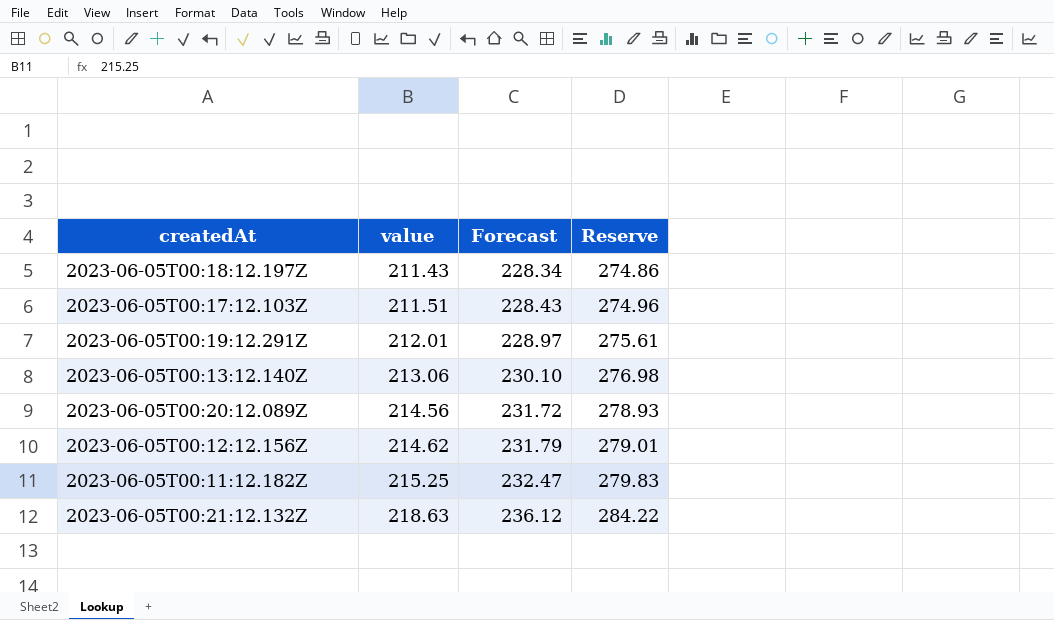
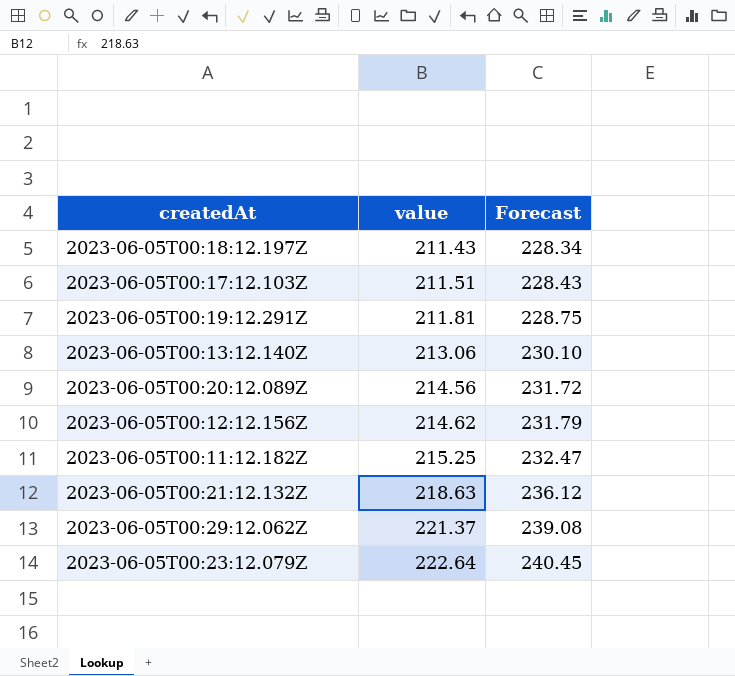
column Reserve | formula: [value] * 1.3 -> none
2023-06-05T00:19:12.291Z | value: 212.01 -> 211.81
2023-06-05T00:19:12.291Z | Forecast: 228.97 -> 228.75
row 2023-06-05T00:29:12.062Z: none -> 221.37 | 239.08
row 2023-06-05T00:23:12.079Z: none -> 222.64 | 240.45

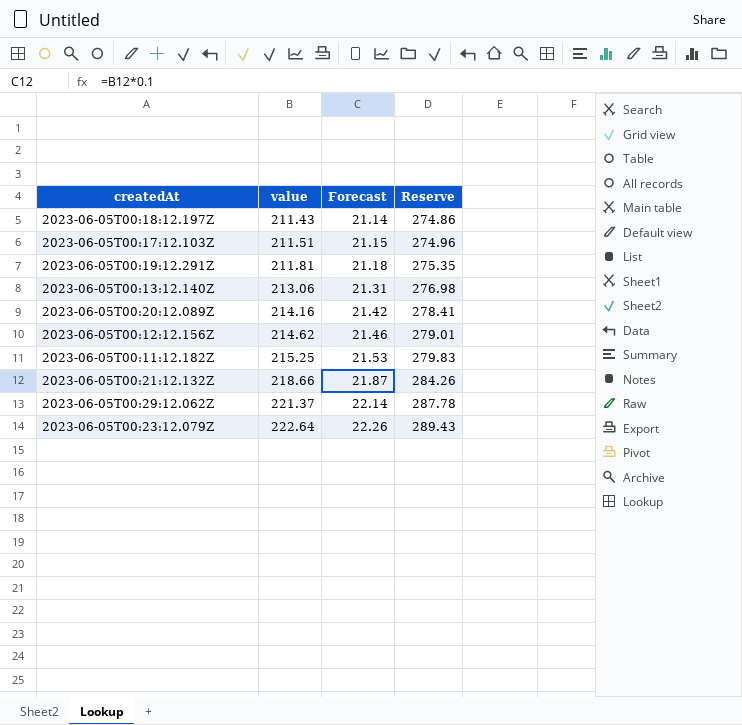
column Forecast | formula: [value] * 1.08 -> [value] * 0.1
column Reserve | formula: none -> [value] * 1.3
2023-06-05T00:20:12.089Z | value: 214.56 -> 214.16
2023-06-05T00:21:12.132Z | value: 218.63 -> 218.66

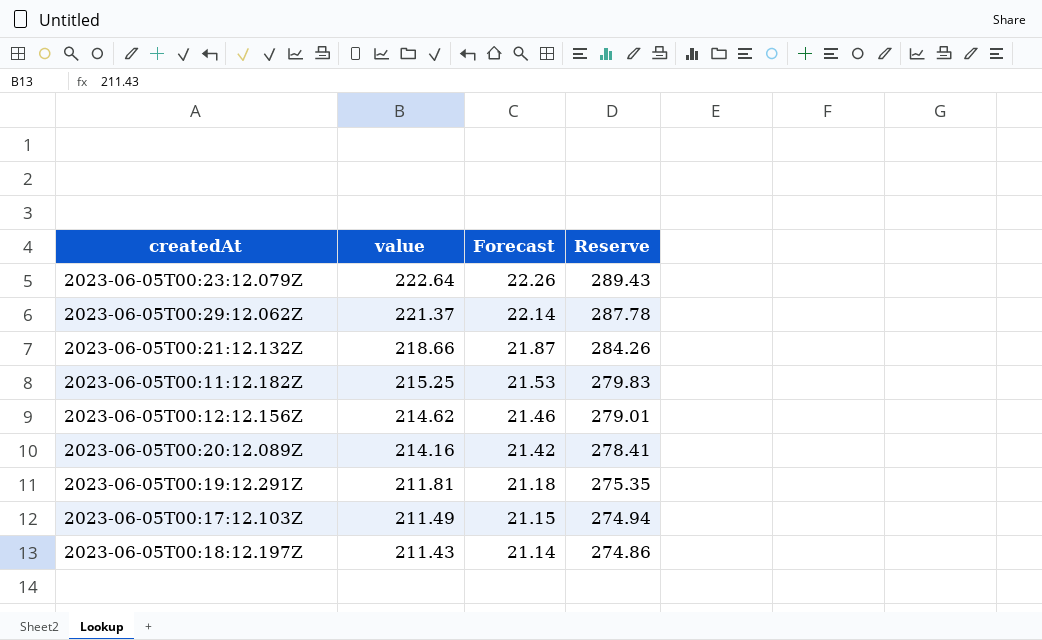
row order: value ascending -> value descending
row 2023-06-05T00:13:12.140Z: 213.06 | 21.31 | 276.98 -> none
2023-06-05T00:17:12.103Z | value: 211.51 -> 211.49
2023-06-05T00:17:12.103Z | Reserve: 274.96 -> 274.94

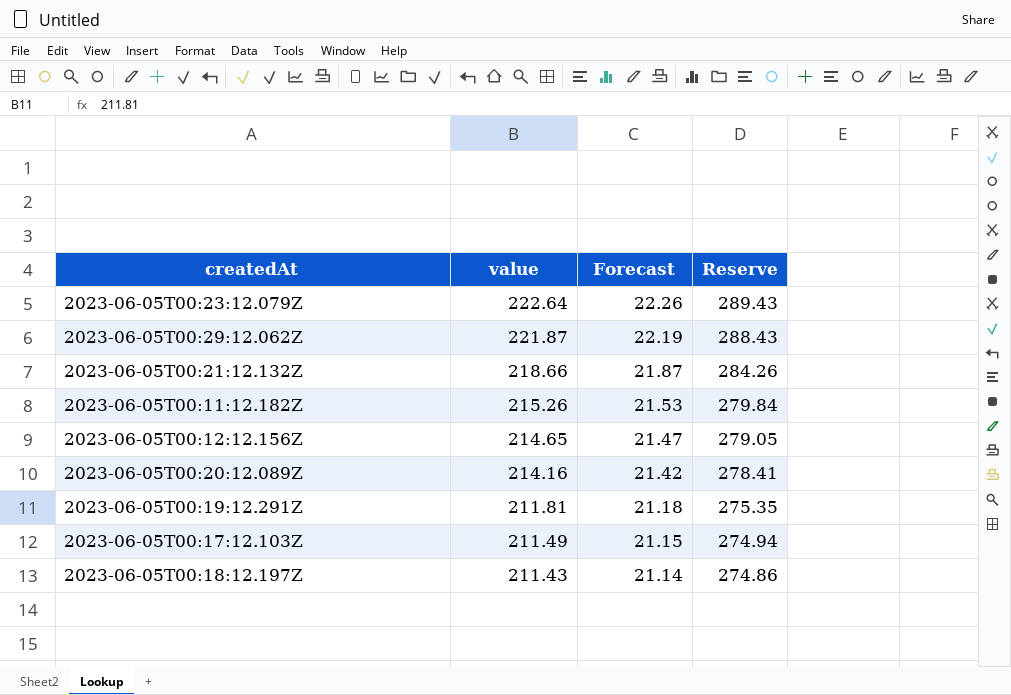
2023-06-05T00:29:12.062Z | value: 221.37 -> 221.87
2023-06-05T00:29:12.062Z | Forecast: 22.14 -> 22.19
2023-06-05T00:29:12.062Z | Reserve: 287.78 -> 288.43
2023-06-05T00:11:12.182Z | value: 215.25 -> 215.26
2023-06-05T00:11:12.182Z | Reserve: 279.83 -> 279.84
2023-06-05T00:12:12.156Z | value: 214.62 -> 214.65
2023-06-05T00:12:12.156Z | Forecast: 21.46 -> 21.47
2023-06-05T00:12:12.156Z | Reserve: 279.01 -> 279.05

